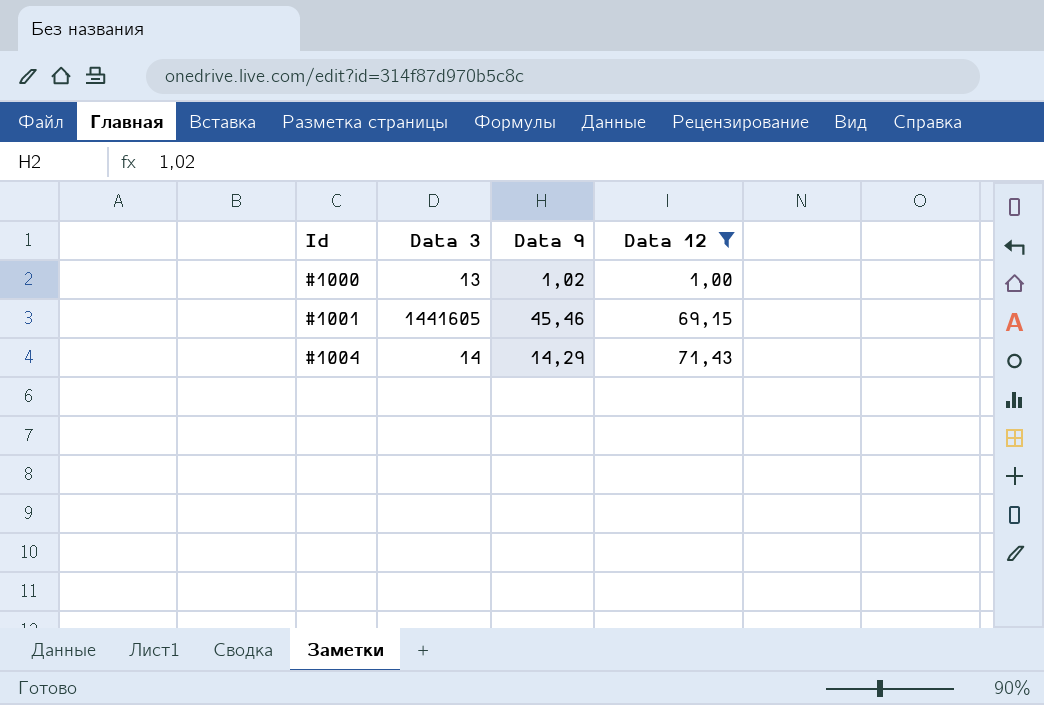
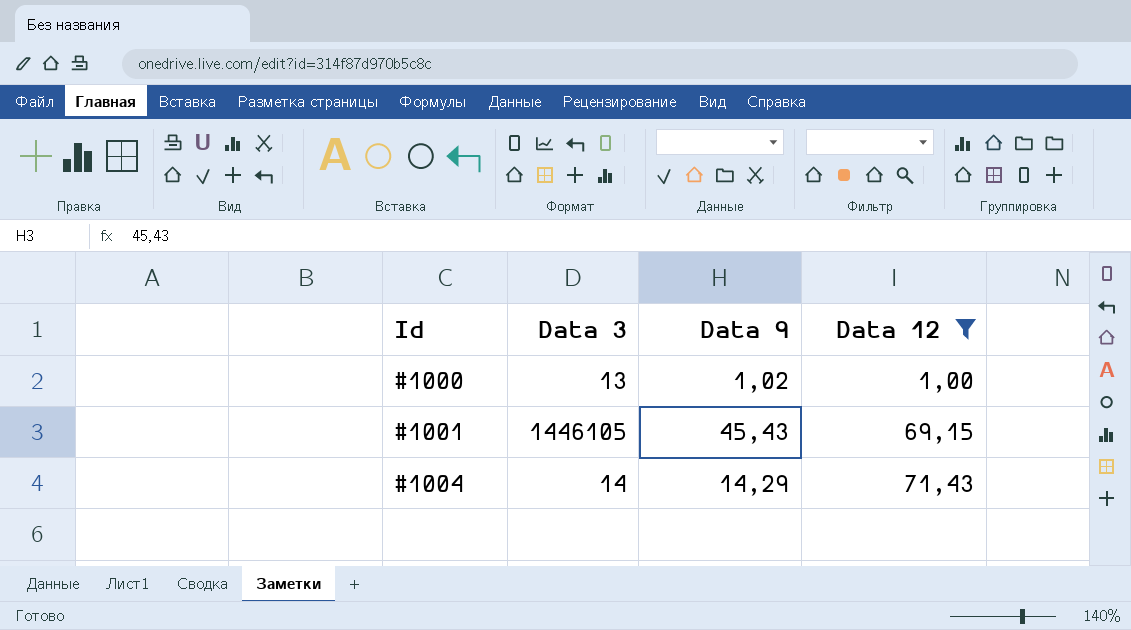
#1001 | Data 3: 1441605 -> 1446105
#1001 | Data 9: 45,46 -> 45,43

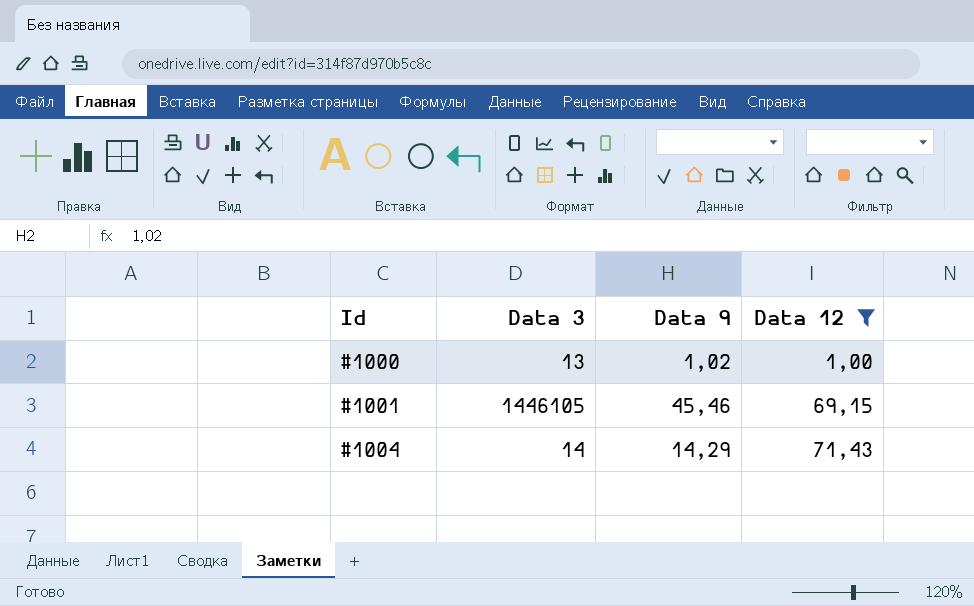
#1001 | Data 9: 45,43 -> 45,46

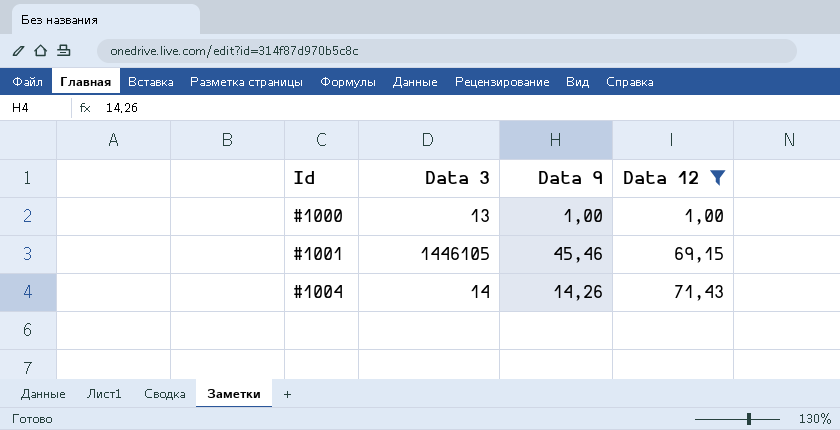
#1000 | Data 9: 1,02 -> 1,00
#1004 | Data 9: 14,29 -> 14,26

